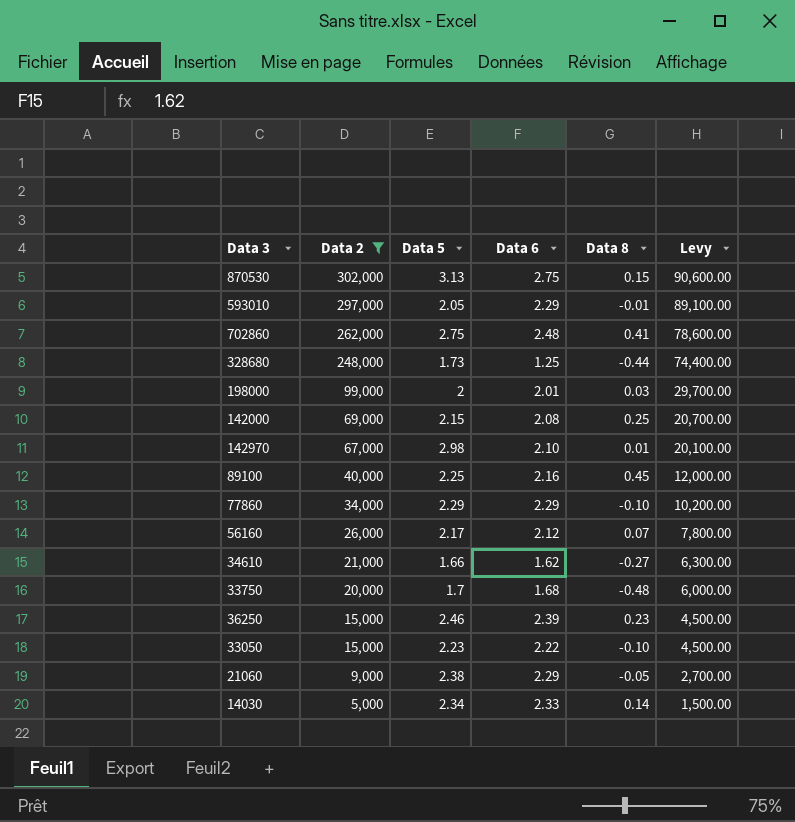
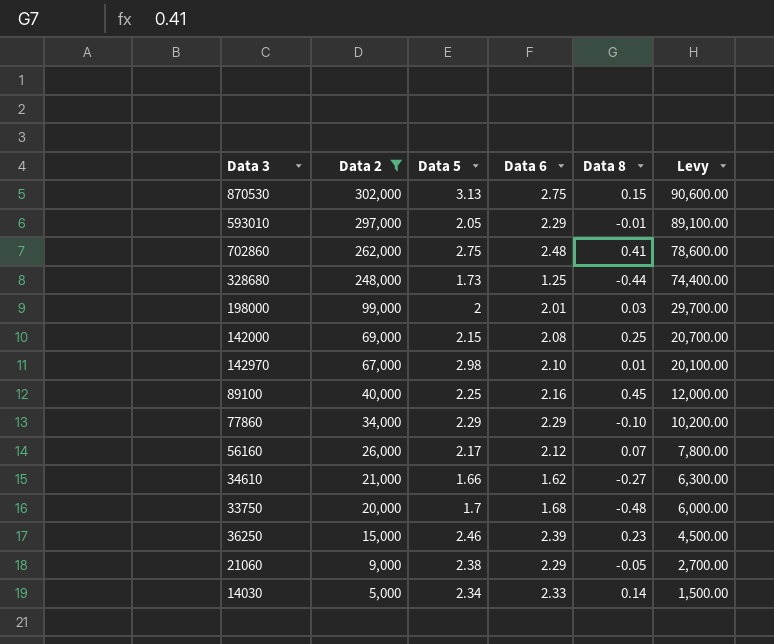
row 33050: 15,000 | 2.23 | 2.22 | -0.10 | 4,500.00 -> none

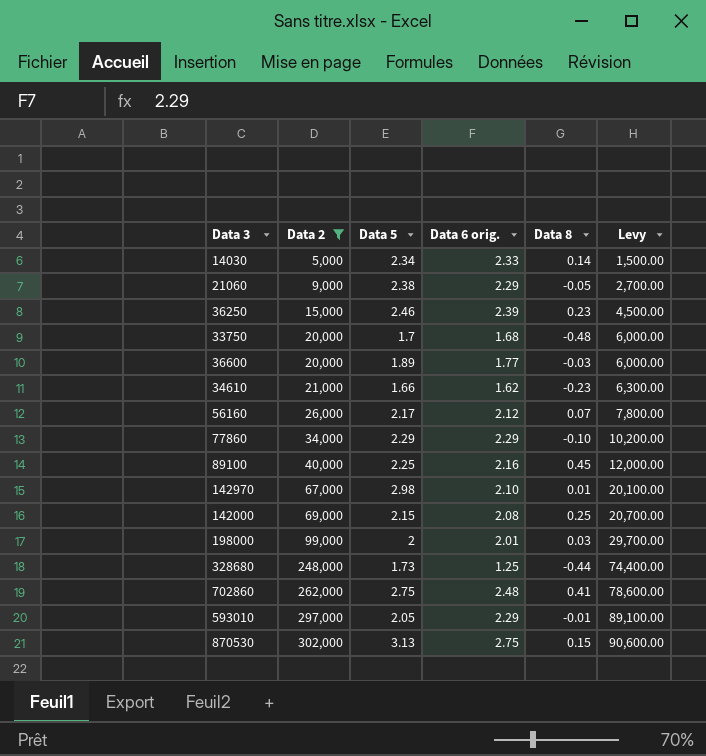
row order: Data 2 descending -> Data 2 ascending
column name: Data 6 -> Data 6 orig.
row 36600: none -> 20,000 | 1.89 | 1.77 | -0.03 | 6,000.00
34610 | Data 8: -0.27 -> -0.23

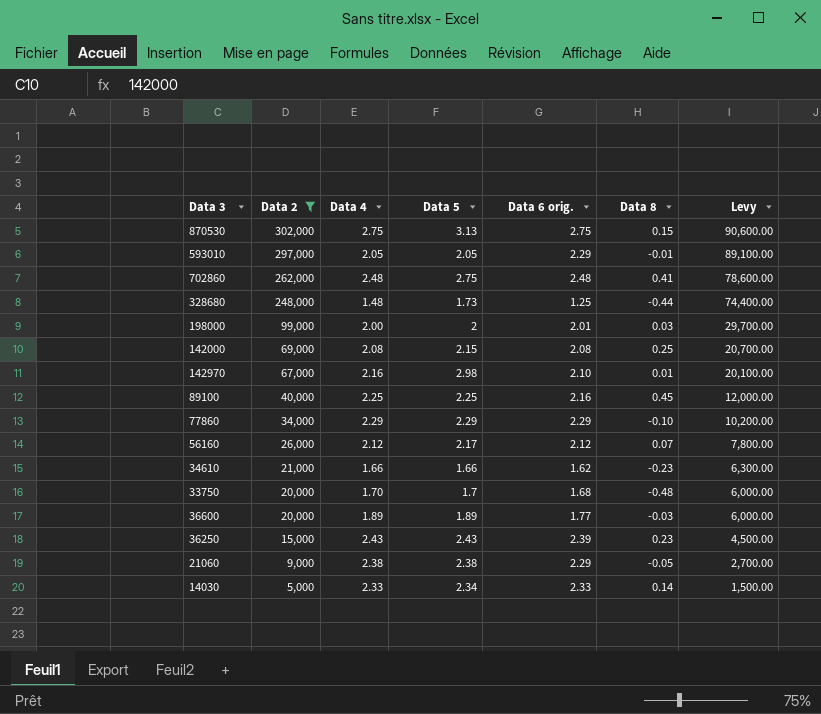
row order: Data 2 ascending -> Data 2 descending
column Data 4 | position: none -> 3
36250 | Data 5: 2.46 -> 2.43

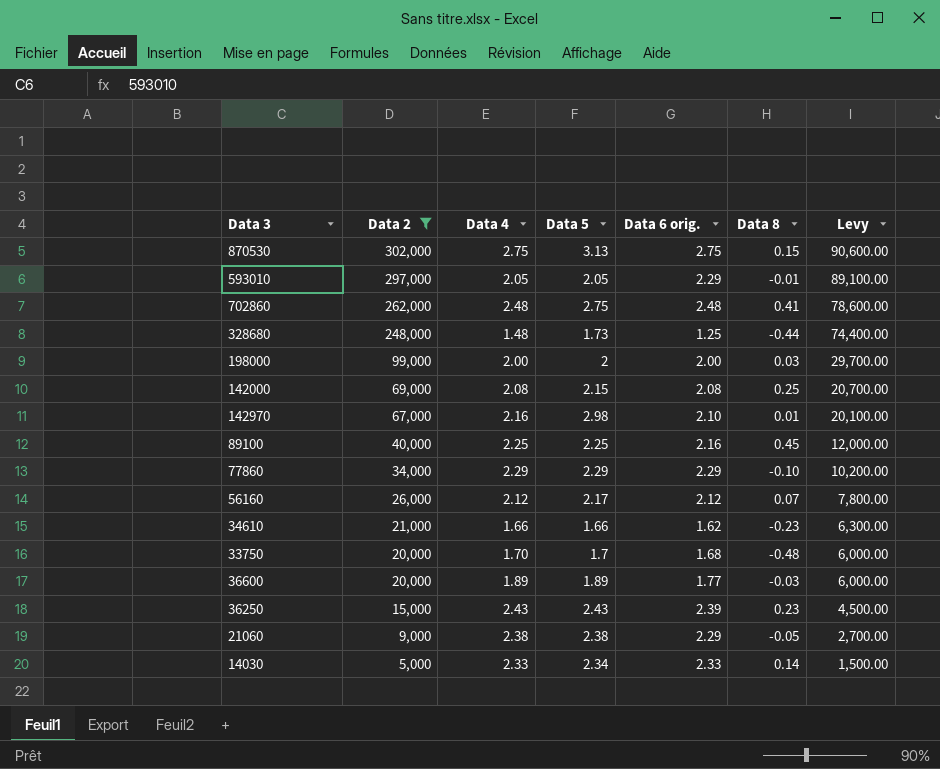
198000 | Data 6 orig.: 2.01 -> 2.00

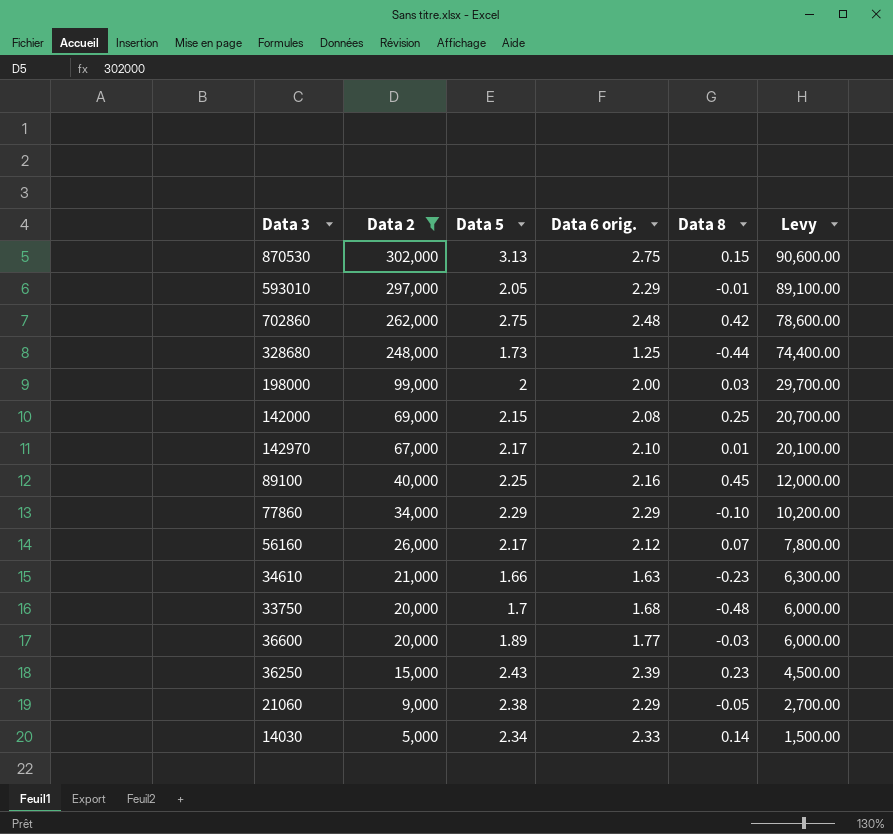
column Data 4 | position: 3 -> none
702860 | Data 8: 0.41 -> 0.42
142970 | Data 5: 2.98 -> 2.17
34610 | Data 6 orig.: 1.62 -> 1.63

